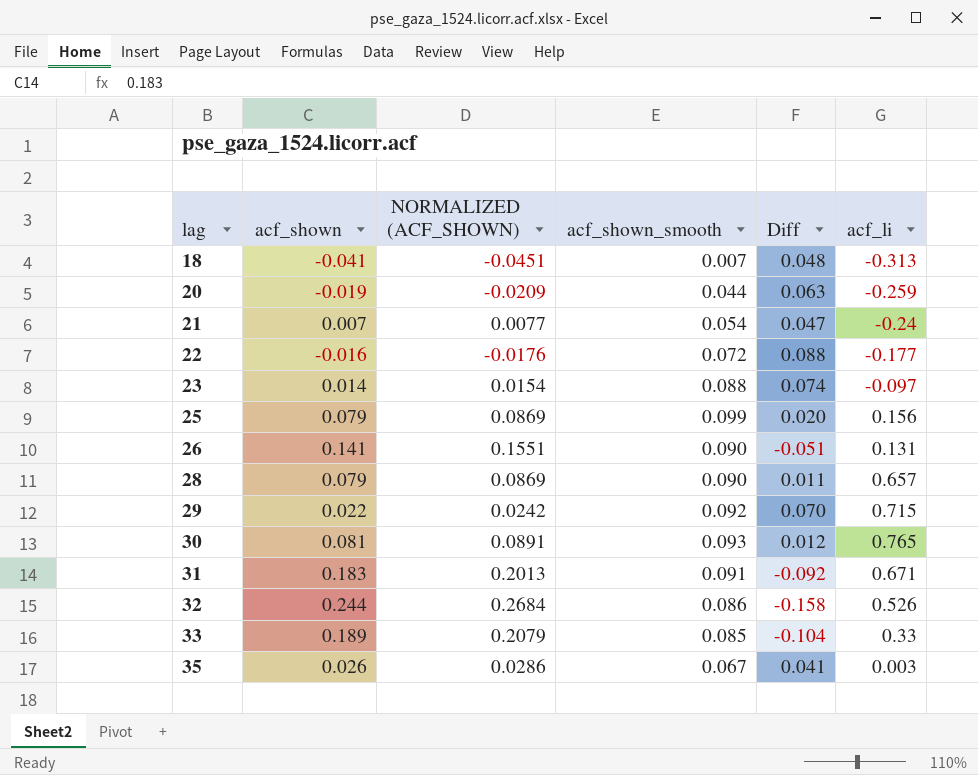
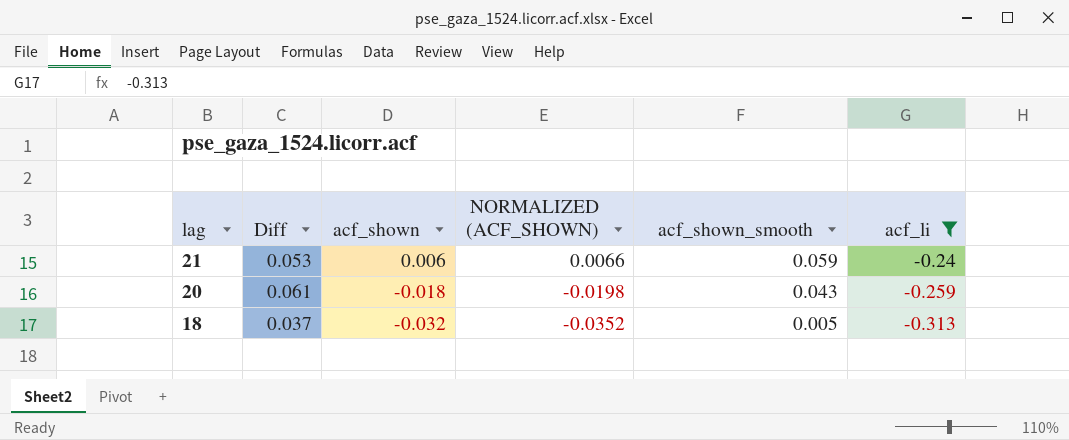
filter: none -> acf_li <= -0.24
row order: lag ascending -> lag descending
column Diff | position: 5 -> 2
21 | Diff: 0.047 -> 0.053
21 | acf_shown: 0.007 -> 0.006
21 | NORMALIZED (ACF_SHOWN): 0.0077 -> 0.0066
21 | acf_shown_smooth: 0.054 -> 0.059
20 | Diff: 0.063 -> 0.061
20 | acf_shown: -0.019 -> -0.018
20 | NORMALIZED (ACF_SHOWN): -0.0209 -> -0.0198
20 | acf_shown_smooth: 0.044 -> 0.043
18 | Diff: 0.048 -> 0.037
18 | acf_shown: -0.041 -> -0.032
18 | NORMALIZED (ACF_SHOWN): -0.0451 -> -0.0352
18 | acf_shown_smooth: 0.007 -> 0.005

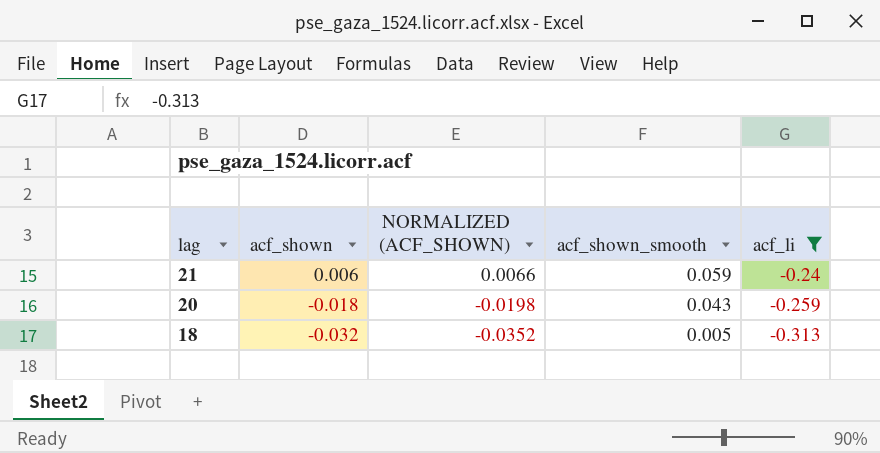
column Diff | formula: [acf_shown_smooth] - [acf_shown] -> none

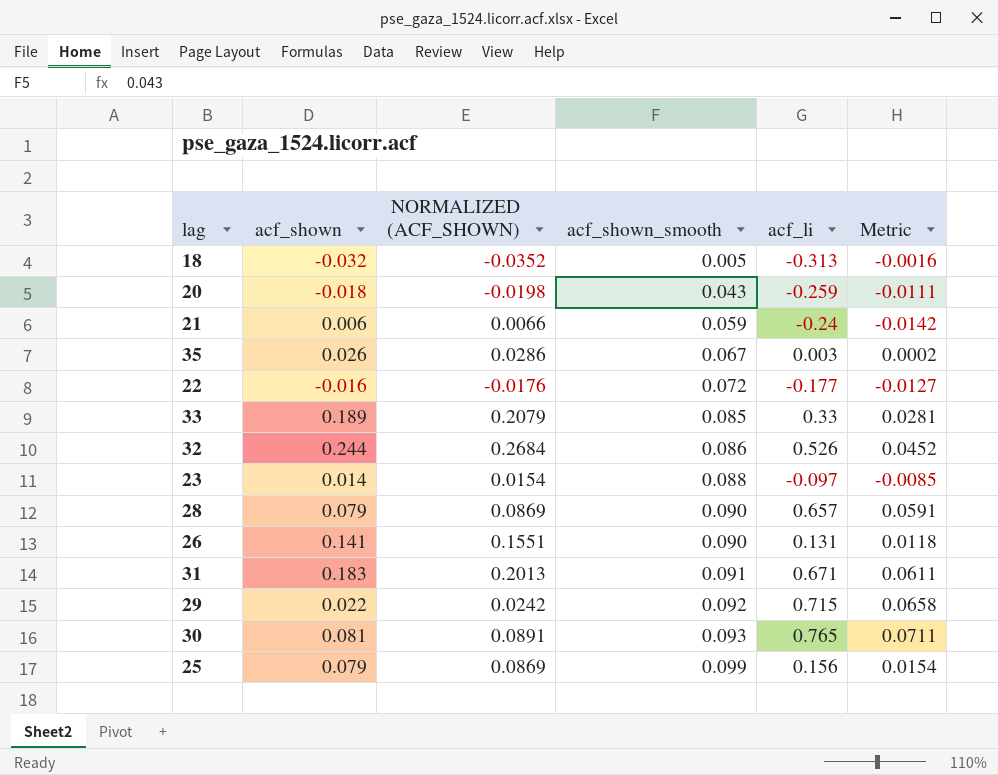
filter: acf_li <= -0.24 -> none
row order: lag descending -> acf_shown_smooth ascending
column Metric | formula: none -> [acf_shown_smooth] * [acf_li]

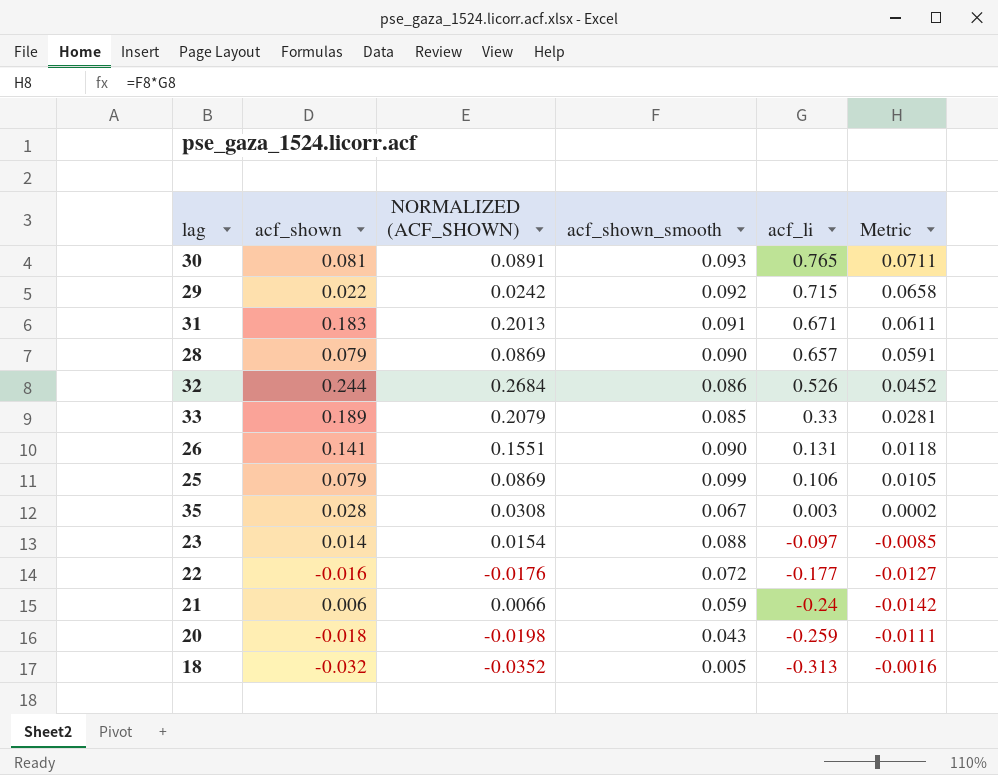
row order: acf_shown_smooth ascending -> acf_li descending
25 | acf_li: 0.156 -> 0.106
25 | Metric: 0.0154 -> 0.0105
35 | acf_shown: 0.026 -> 0.028
35 | NORMALIZED (ACF_SHOWN): 0.0286 -> 0.0308

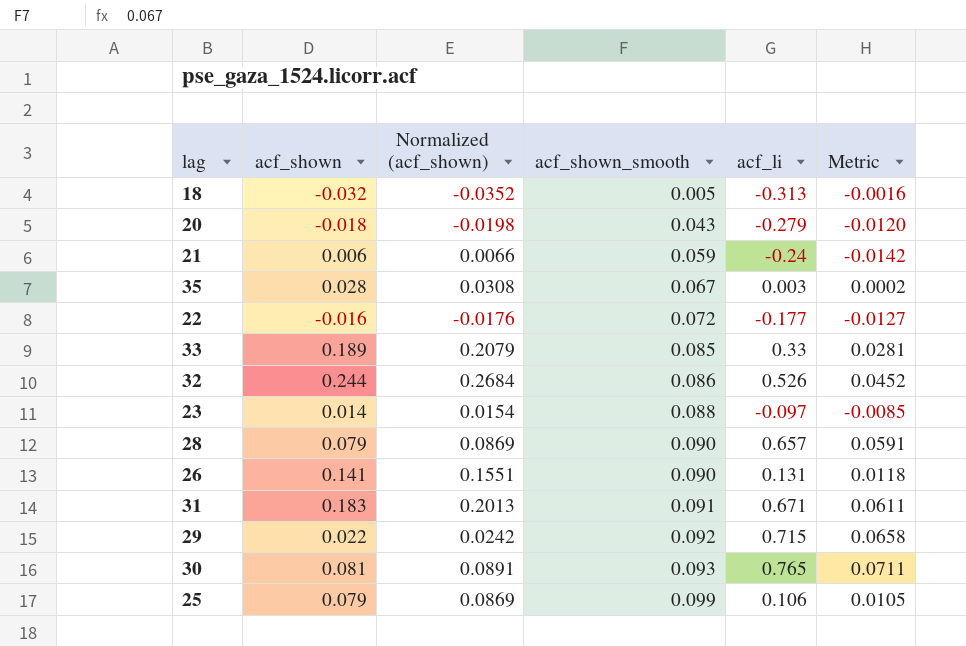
row order: acf_li descending -> acf_shown_smooth ascending
column name: NORMALIZED (ACF_SHOWN) -> Normalized (acf_shown)
20 | acf_li: -0.259 -> -0.279
20 | Metric: -0.0111 -> -0.0120

